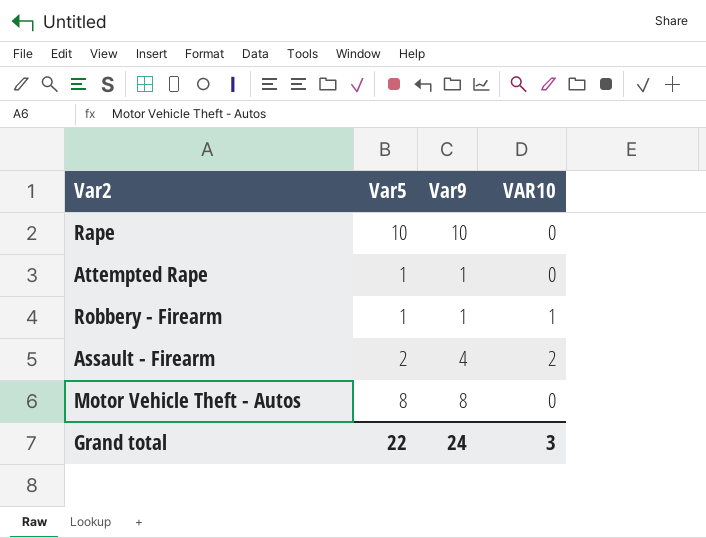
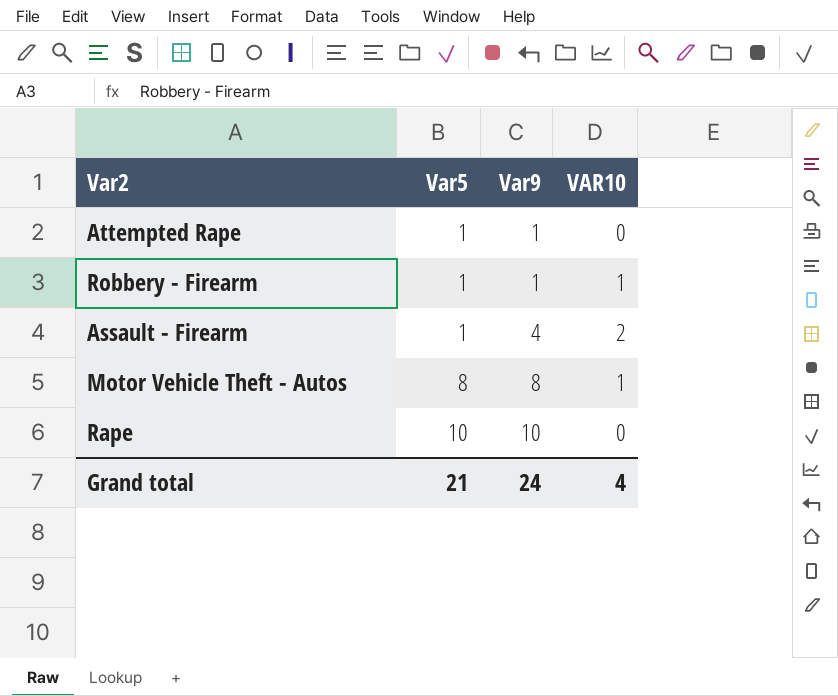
row order: none -> Var5 ascending
Assault - Firearm | Var5: 2 -> 1
Motor Vehicle Theft - Autos | VAR10: 0 -> 1
Grand total | Var5: 22 -> 21
Grand total | VAR10: 3 -> 4

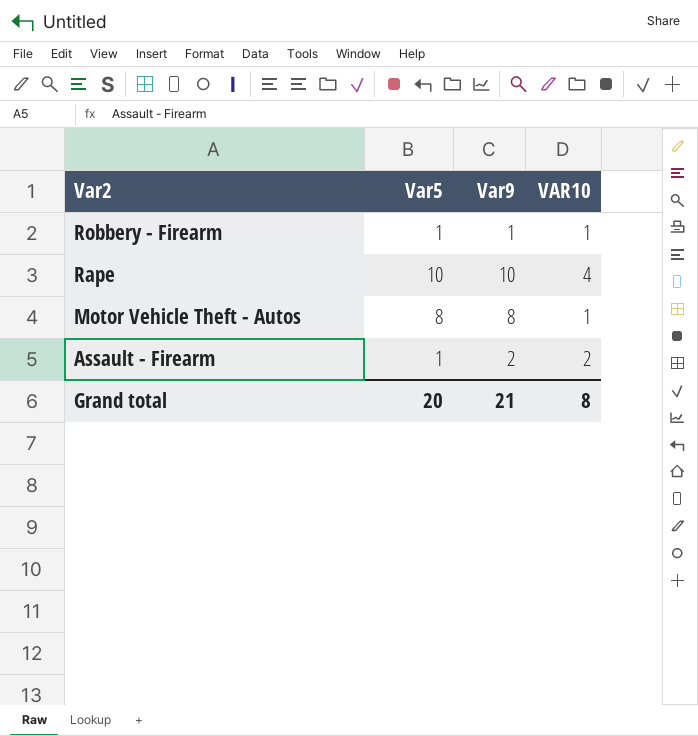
row order: Var5 ascending -> Var2 descending
row Attempted Rape: 1 | 1 | 0 -> none
Rape | VAR10: 0 -> 4
Assault - Firearm | Var9: 4 -> 2
Grand total | Var5: 21 -> 20
Grand total | Var9: 24 -> 21
Grand total | VAR10: 4 -> 8

